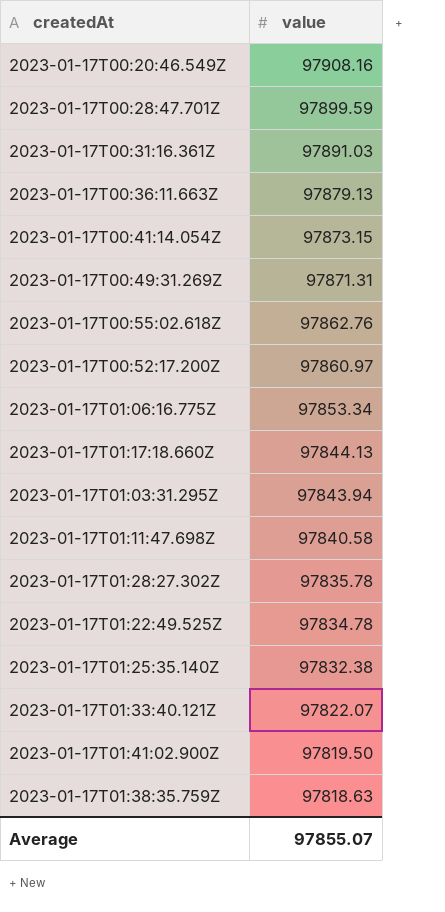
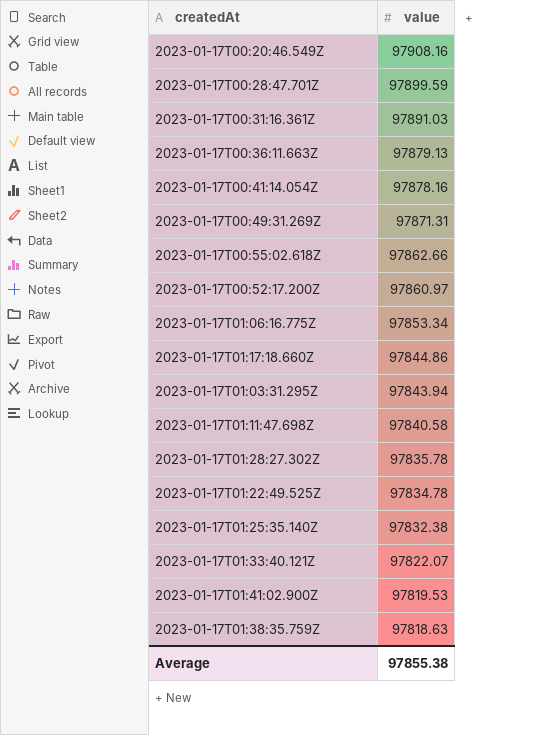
2023-01-17T00:41:14.054Z | value: 97873.15 -> 97878.16
2023-01-17T00:55:02.618Z | value: 97862.76 -> 97862.66
2023-01-17T01:17:18.660Z | value: 97844.13 -> 97844.86
2023-01-17T01:41:02.900Z | value: 97819.50 -> 97819.53
Average | value: 97855.07 -> 97855.38

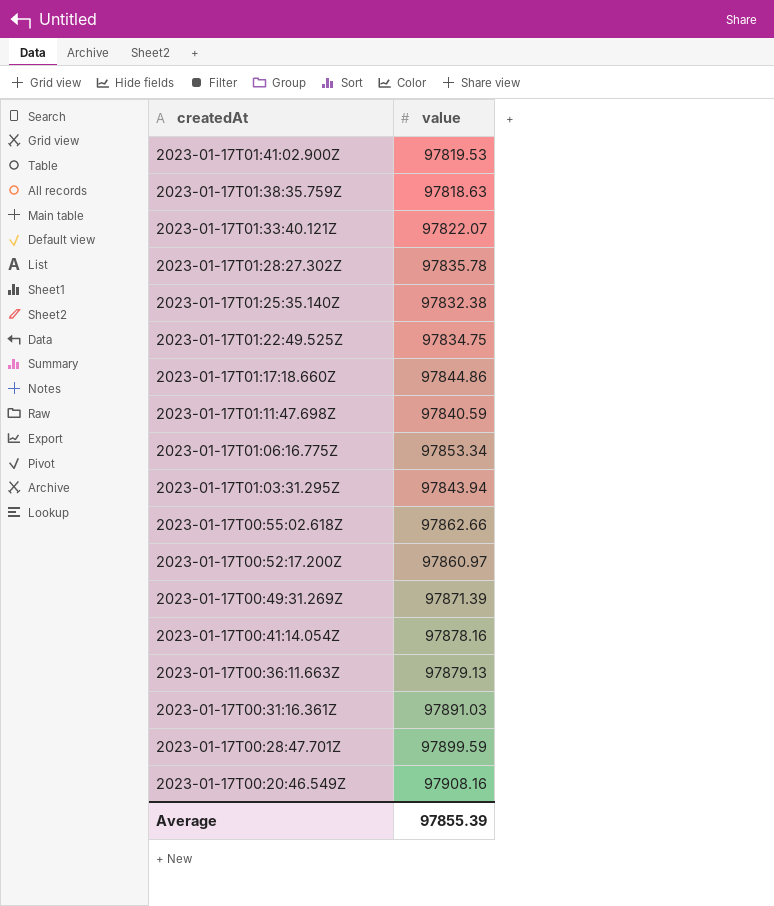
row order: value descending -> createdAt descending
2023-01-17T01:22:49.525Z | value: 97834.78 -> 97834.75
2023-01-17T01:11:47.698Z | value: 97840.58 -> 97840.59
2023-01-17T00:49:31.269Z | value: 97871.31 -> 97871.39
Average | value: 97855.38 -> 97855.39

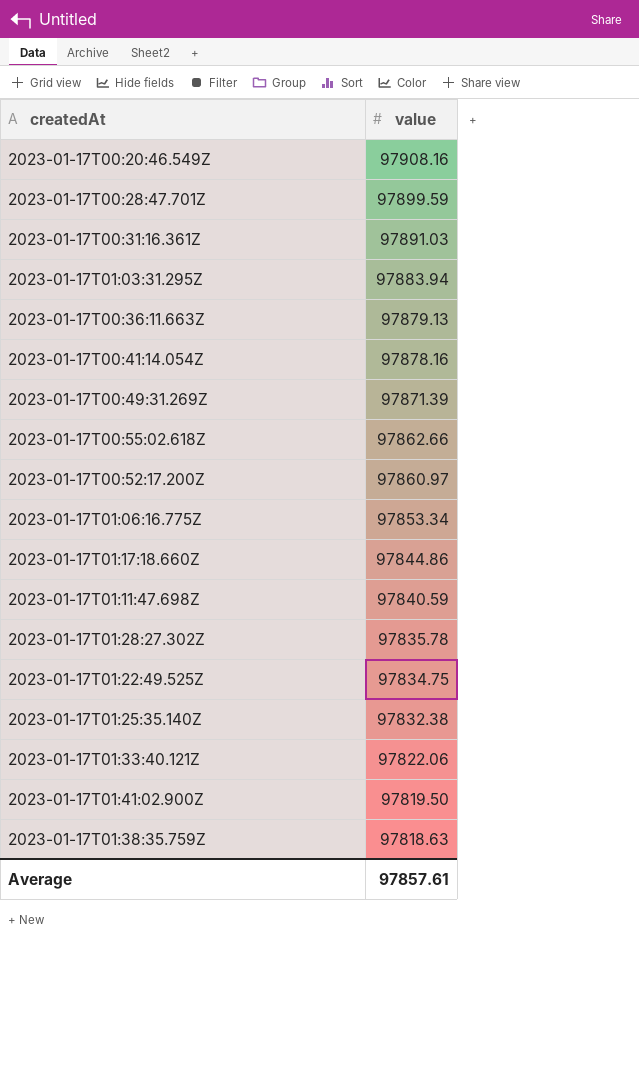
row order: createdAt descending -> value descending
2023-01-17T01:03:31.295Z | value: 97843.94 -> 97883.94
2023-01-17T01:33:40.121Z | value: 97822.07 -> 97822.06
2023-01-17T01:41:02.900Z | value: 97819.53 -> 97819.50
Average | value: 97855.39 -> 97857.61

